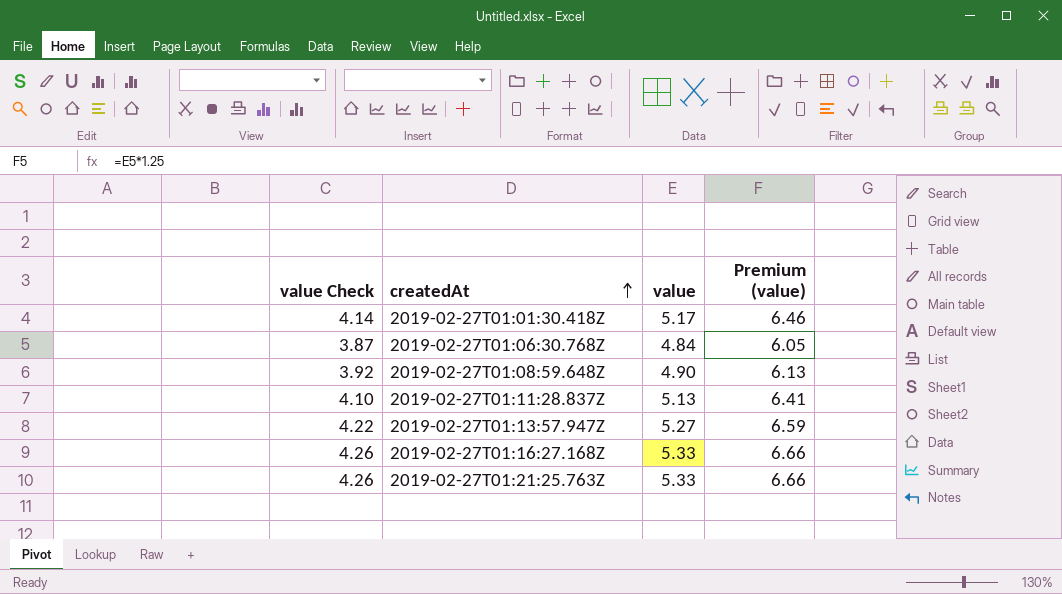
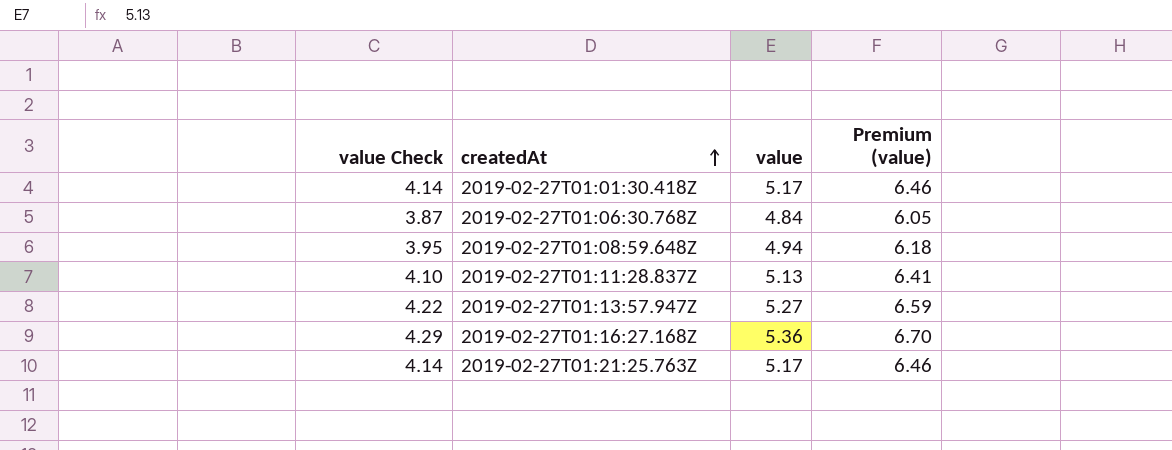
2019-02-27T01:08:59.648Z | value Check: 3.92 -> 3.95
2019-02-27T01:08:59.648Z | value: 4.90 -> 4.94
2019-02-27T01:08:59.648Z | Premium (value): 6.13 -> 6.18
2019-02-27T01:16:27.168Z | value Check: 4.26 -> 4.29
2019-02-27T01:16:27.168Z | value: 5.33 -> 5.36
2019-02-27T01:16:27.168Z | Premium (value): 6.66 -> 6.70
2019-02-27T01:21:25.763Z | value Check: 4.26 -> 4.14
2019-02-27T01:21:25.763Z | value: 5.33 -> 5.17
2019-02-27T01:21:25.763Z | Premium (value): 6.66 -> 6.46

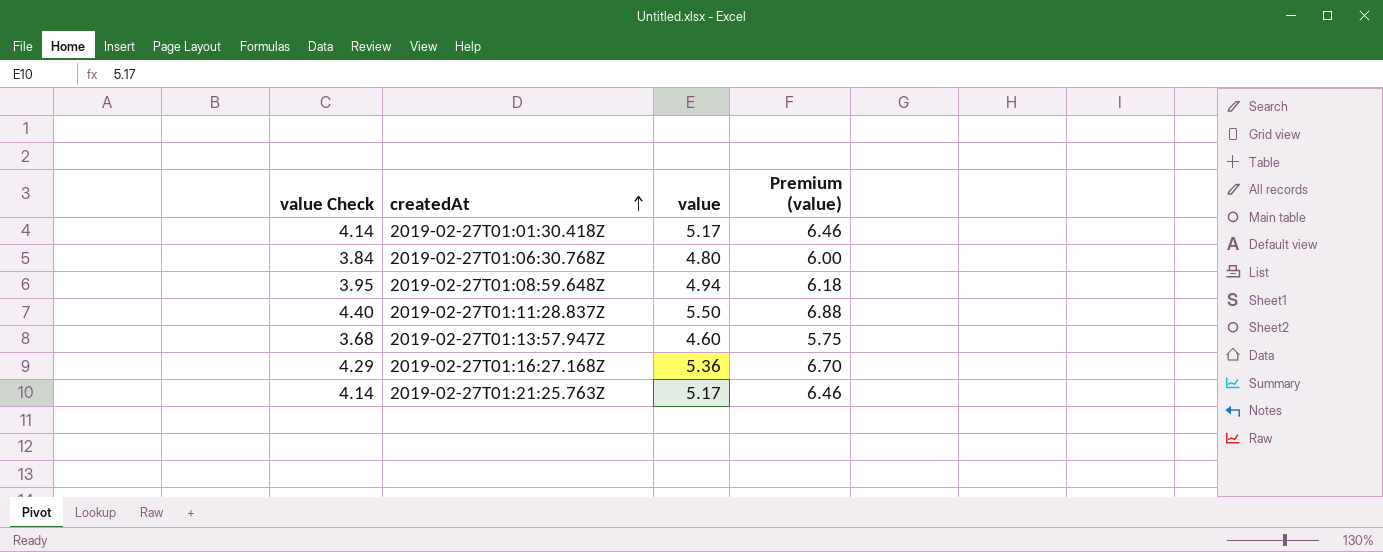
2019-02-27T01:06:30.768Z | value Check: 3.87 -> 3.84
2019-02-27T01:06:30.768Z | value: 4.84 -> 4.80
2019-02-27T01:06:30.768Z | Premium (value): 6.05 -> 6.00
2019-02-27T01:11:28.837Z | value Check: 4.10 -> 4.40
2019-02-27T01:11:28.837Z | value: 5.13 -> 5.50
2019-02-27T01:11:28.837Z | Premium (value): 6.41 -> 6.88
2019-02-27T01:13:57.947Z | value Check: 4.22 -> 3.68
2019-02-27T01:13:57.947Z | value: 5.27 -> 4.60
2019-02-27T01:13:57.947Z | Premium (value): 6.59 -> 5.75

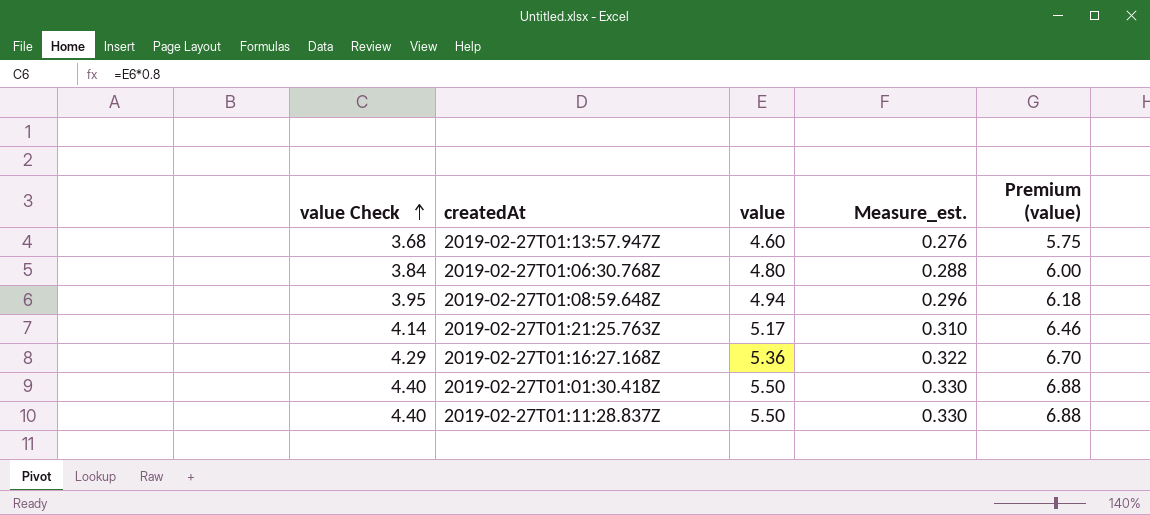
row order: createdAt ascending -> value Check ascending
column Measure_est. | formula: none -> [value] * 0.06
2019-02-27T01:01:30.418Z | value Check: 4.14 -> 4.40
2019-02-27T01:01:30.418Z | value: 5.17 -> 5.50
2019-02-27T01:01:30.418Z | Premium (value): 6.46 -> 6.88

